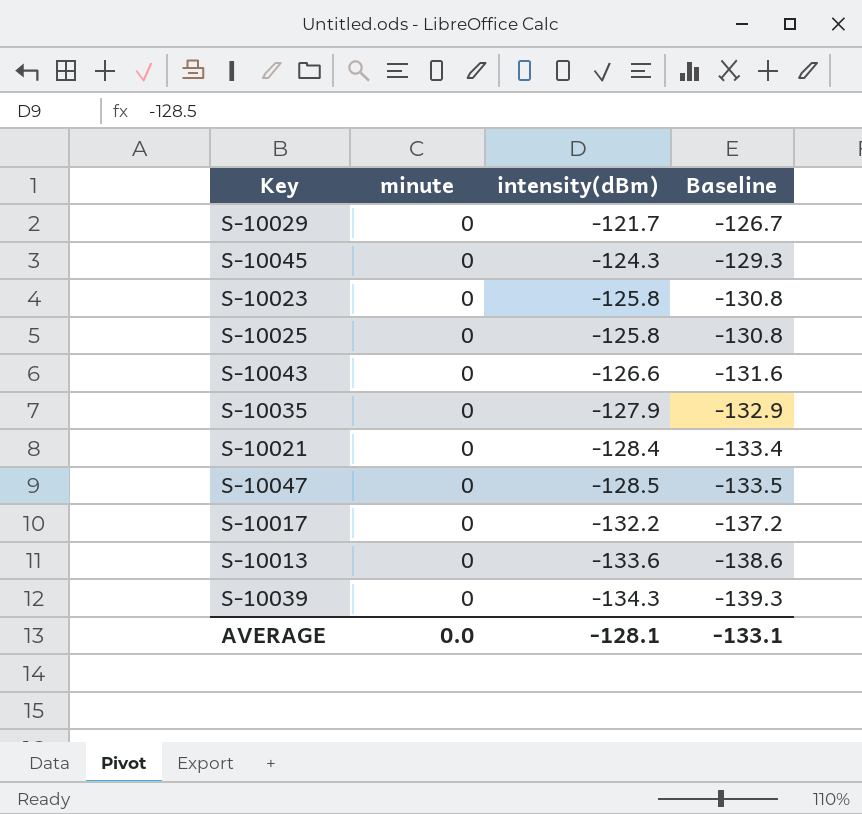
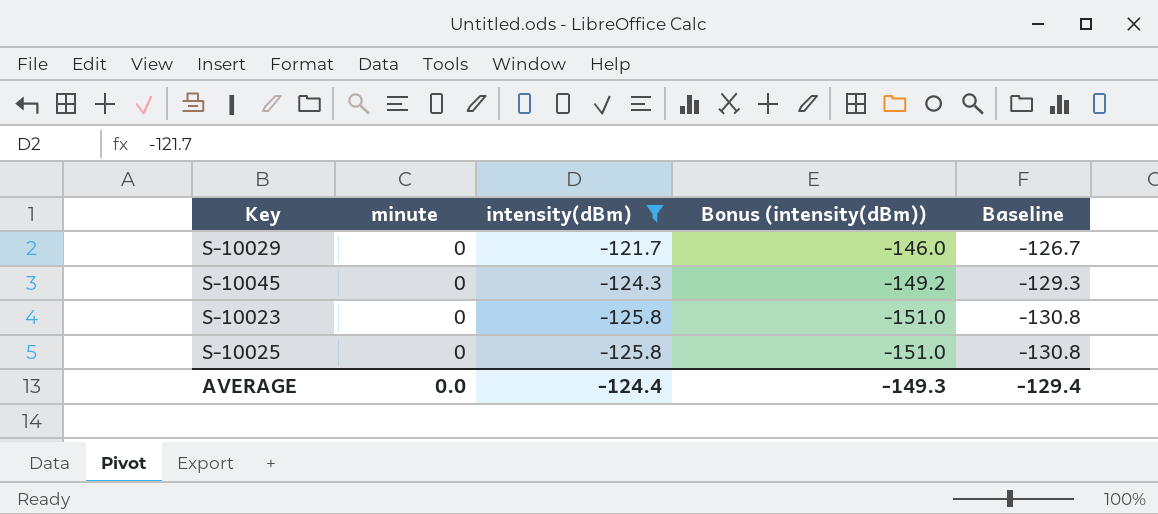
filter: none -> intensity(dBm) >= -125.8
column Bonus (intensity(dBm)) | formula: none -> [intensity(dBm)] * 1.2
AVERAGE | intensity(dBm): -128.1 -> -124.4
AVERAGE | Baseline: -133.1 -> -129.4

